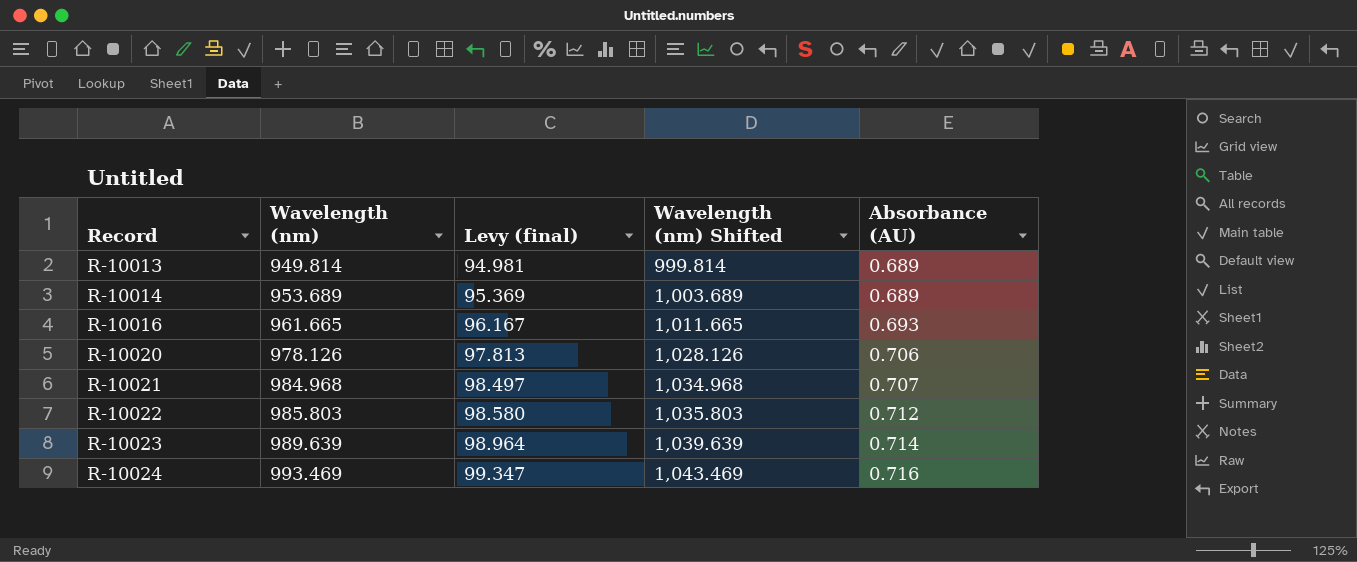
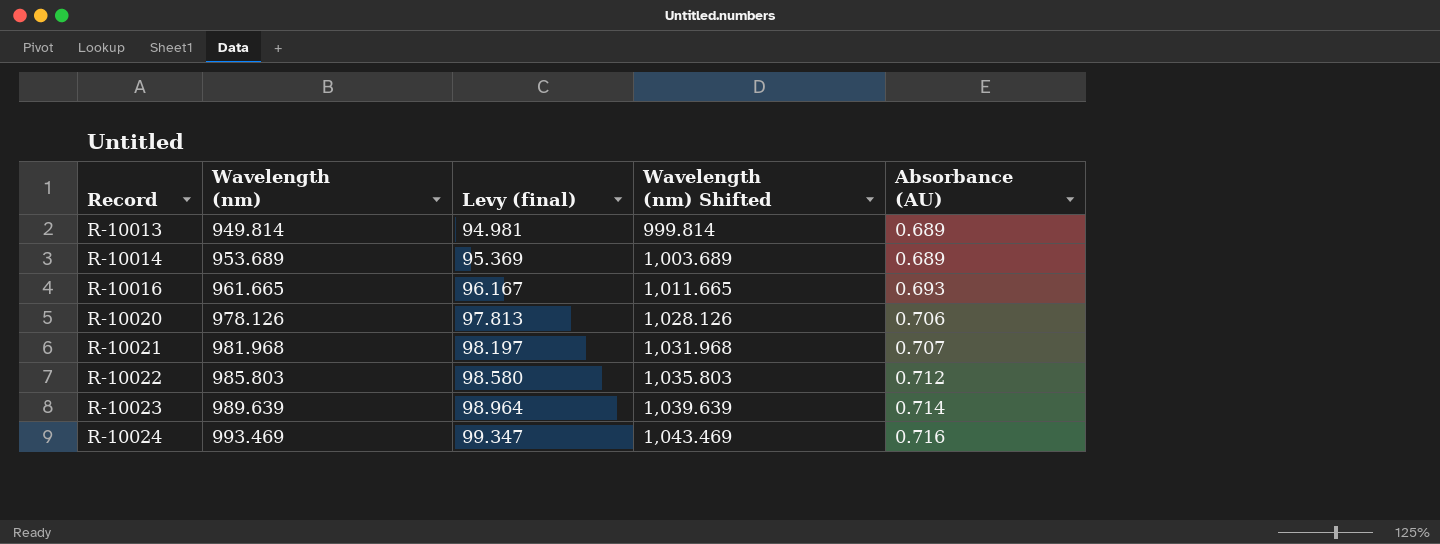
R-10021 | Wavelength (nm): 984.968 -> 981.968
R-10021 | Levy (final): 98.497 -> 98.197
R-10021 | Wavelength (nm) Shifted: 1,034.968 -> 1,031.968

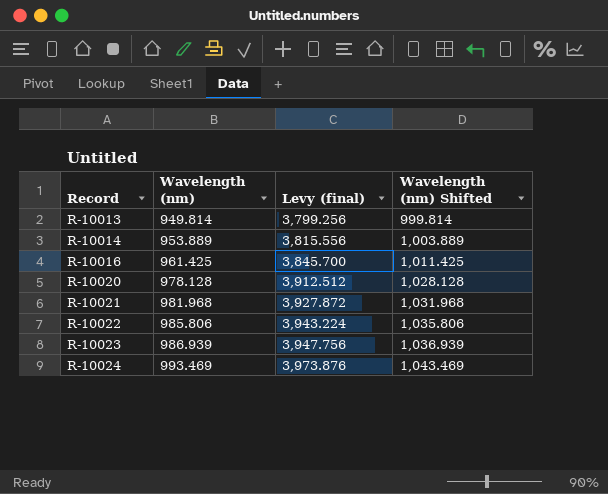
column Absorbance (AU) | position: 5 -> none
column Levy (final) | formula: [Wavelength (nm)] * 0.1 -> [Wavelength (nm)] * 4
R-10014 | Wavelength (nm): 953.689 -> 953.889
R-10014 | Wavelength (nm) Shifted: 1,003.689 -> 1,003.889
R-10016 | Wavelength (nm): 961.665 -> 961.425
R-10016 | Wavelength (nm) Shifted: 1,011.665 -> 1,011.425
R-10020 | Wavelength (nm): 978.126 -> 978.128
R-10020 | Wavelength (nm) Shifted: 1,028.126 -> 1,028.128
R-10022 | Wavelength (nm): 985.803 -> 985.806
R-10022 | Wavelength (nm) Shifted: 1,035.803 -> 1,035.806
R-10023 | Wavelength (nm): 989.639 -> 986.939
R-10023 | Wavelength (nm) Shifted: 1,039.639 -> 1,036.939

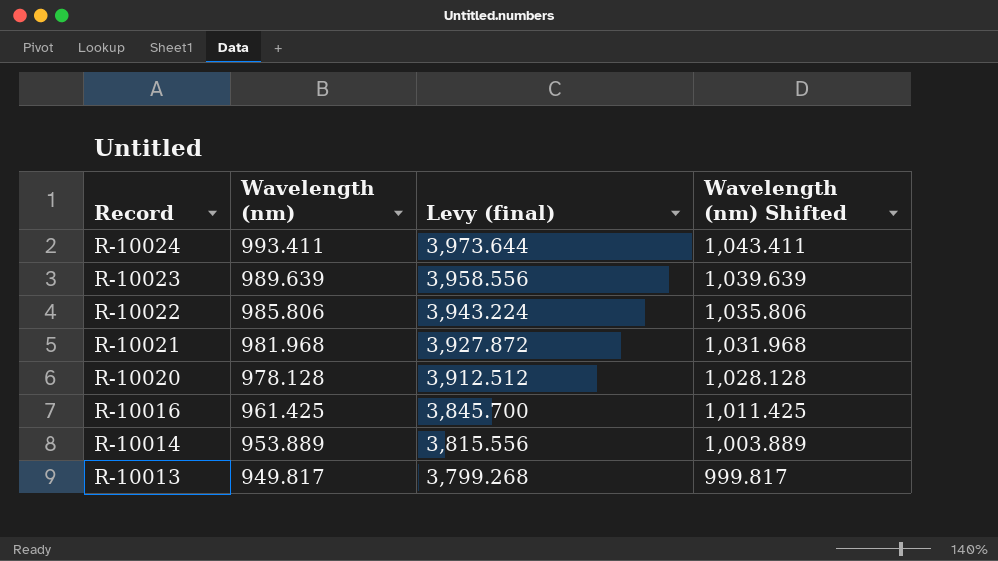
row order: Record ascending -> Record descending
R-10024 | Wavelength (nm): 993.469 -> 993.411
R-10024 | Levy (final): 3,973.876 -> 3,973.644
R-10024 | Wavelength (nm) Shifted: 1,043.469 -> 1,043.411
R-10023 | Wavelength (nm): 986.939 -> 989.639
R-10023 | Levy (final): 3,947.756 -> 3,958.556
R-10023 | Wavelength (nm) Shifted: 1,036.939 -> 1,039.639
R-10013 | Wavelength (nm): 949.814 -> 949.817
R-10013 | Levy (final): 3,799.256 -> 3,799.268
R-10013 | Wavelength (nm) Shifted: 999.814 -> 999.817

